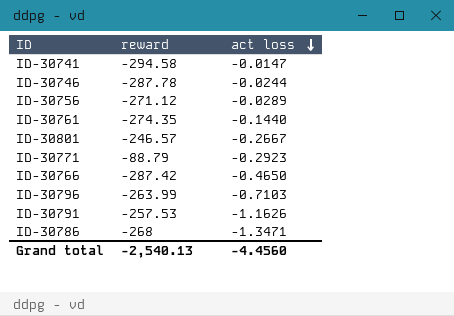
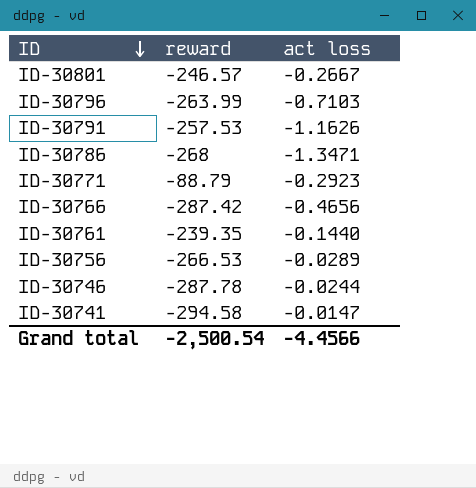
row order: act loss descending -> ID descending
ID-30766 | act loss: -0.4650 -> -0.4656
ID-30761 | reward: -274.35 -> -239.35
ID-30756 | reward: -271.12 -> -266.53
Grand total | reward: -2,540.13 -> -2,500.54
Grand total | act loss: -4.4560 -> -4.4566

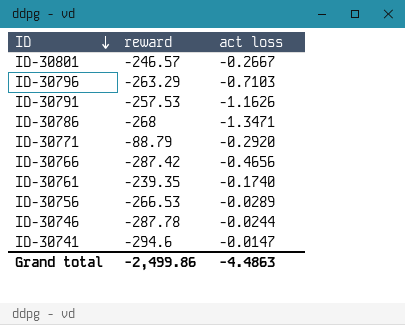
ID-30796 | reward: -263.99 -> -263.29
ID-30771 | act loss: -0.2923 -> -0.2920
ID-30761 | act loss: -0.1440 -> -0.1740
ID-30741 | reward: -294.58 -> -294.6
Grand total | reward: -2,500.54 -> -2,499.86
Grand total | act loss: -4.4566 -> -4.4863

